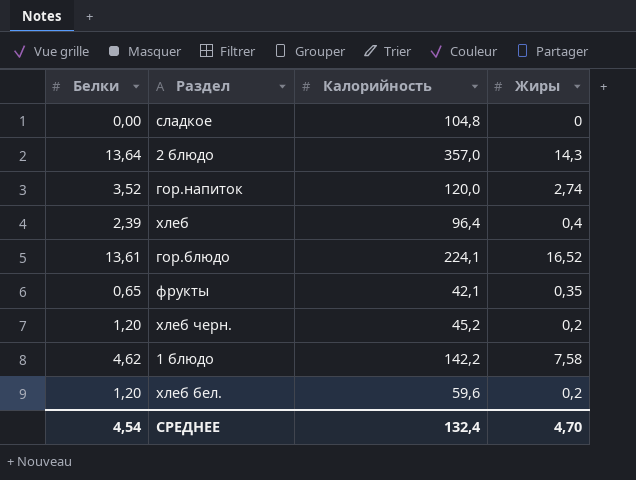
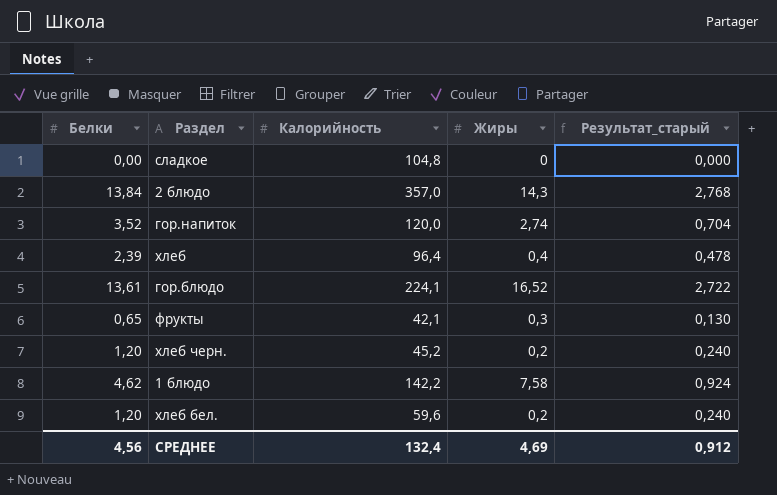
column Результат_старый | formula: none -> [Белки] * 0,2
2 блюдо | Белки: 13,64 -> 13,84
фрукты | Жиры: 0,35 -> 0,3
СРЕДНЕЕ | Белки: 4,54 -> 4,56
СРЕДНЕЕ | Жиры: 4,70 -> 4,69

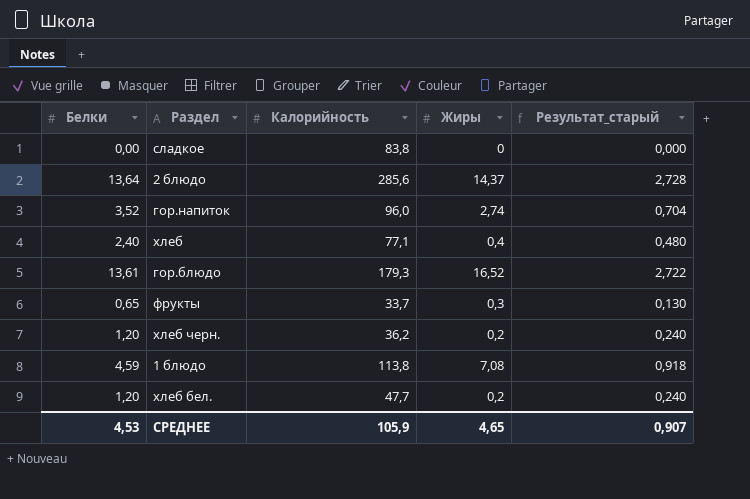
сладкое | Калорийность: 104,8 -> 83,8
2 блюдо | Белки: 13,84 -> 13,64
2 блюдо | Калорийность: 357,0 -> 285,6
2 блюдо | Жиры: 14,3 -> 14,37
2 блюдо | Результат_старый: 2,768 -> 2,728
гор.напиток | Калорийность: 120,0 -> 96,0
хлеб | Белки: 2,39 -> 2,40
хлеб | Калорийность: 96,4 -> 77,1
хлеб | Результат_старый: 0,478 -> 0,480
гор.блюдо | Калорийность: 224,1 -> 179,3
фрукты | Калорийность: 42,1 -> 33,7
хлеб черн. | Калорийность: 45,2 -> 36,2
1 блюдо | Белки: 4,62 -> 4,59
1 блюдо | Калорийность: 142,2 -> 113,8
1 блюдо | Жиры: 7,58 -> 7,08
1 блюдо | Результат_старый: 0,924 -> 0,918
хлеб бел. | Калорийность: 59,6 -> 47,7
СРЕДНЕЕ | Белки: 4,56 -> 4,53
СРЕДНЕЕ | Калорийность: 132,4 -> 105,9
СРЕДНЕЕ | Жиры: 4,69 -> 4,65
СРЕДНЕЕ | Результат_старый: 0,912 -> 0,907

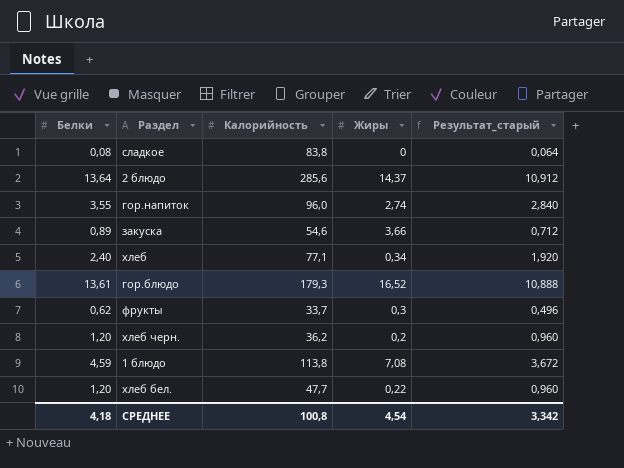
column Результат_старый | formula: [Белки] * 0,2 -> [Белки] * 0,8
сладкое | Белки: 0,00 -> 0,08
гор.напиток | Белки: 3,52 -> 3,55
row закуска: none -> 0,89 | 54,6 | 3,66 | 0,712
хлеб | Жиры: 0,4 -> 0,34
фрукты | Белки: 0,65 -> 0,62
хлеб бел. | Жиры: 0,2 -> 0,22
СРЕДНЕЕ | Белки: 4,53 -> 4,18
СРЕДНЕЕ | Калорийность: 105,9 -> 100,8
СРЕДНЕЕ | Жиры: 4,65 -> 4,54
СРЕДНЕЕ | Результат_старый: 0,907 -> 3,342

